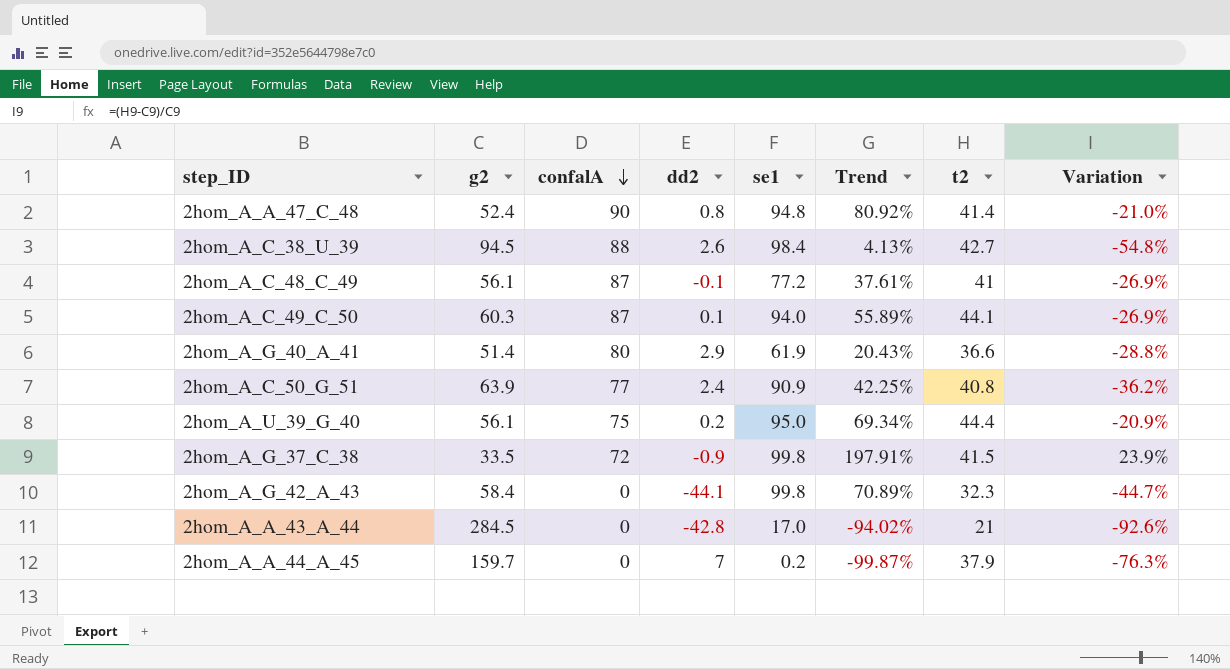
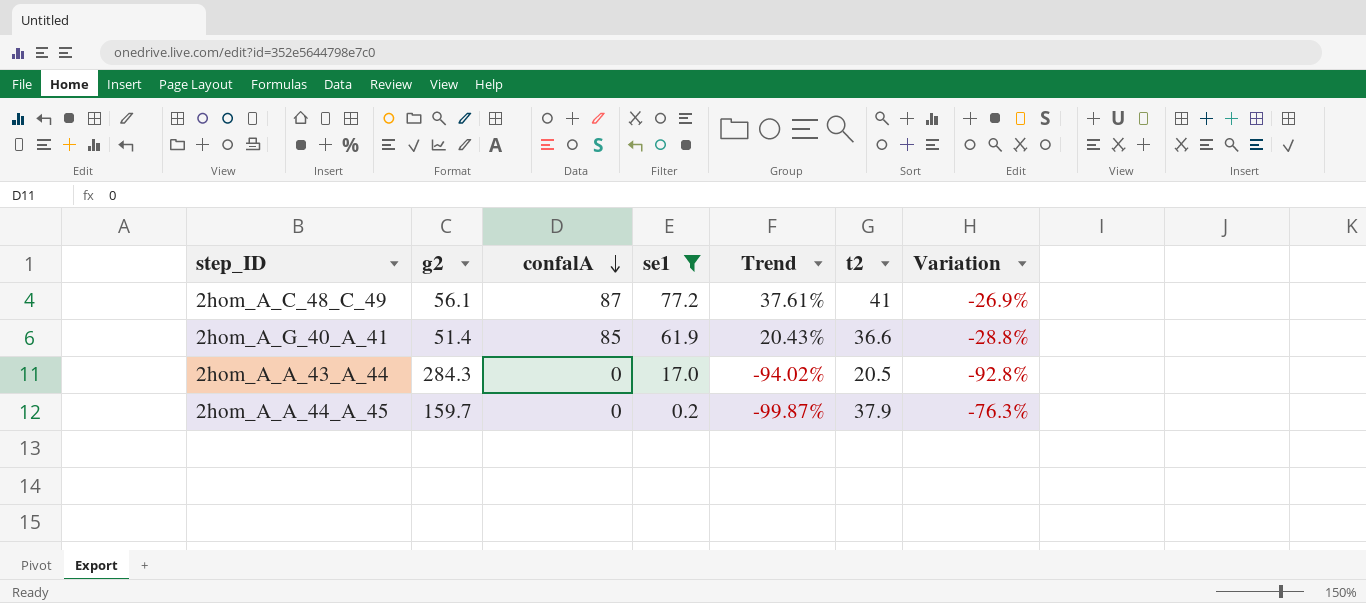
filter: none -> se1 <= 77.2
column dd2 | position: 4 -> none
2hom_A_G_40_A_41 | confalA: 80 -> 85
2hom_A_A_43_A_44 | g2: 284.5 -> 284.3
2hom_A_A_43_A_44 | t2: 21 -> 20.5
2hom_A_A_43_A_44 | Variation: -92.6% -> -92.8%

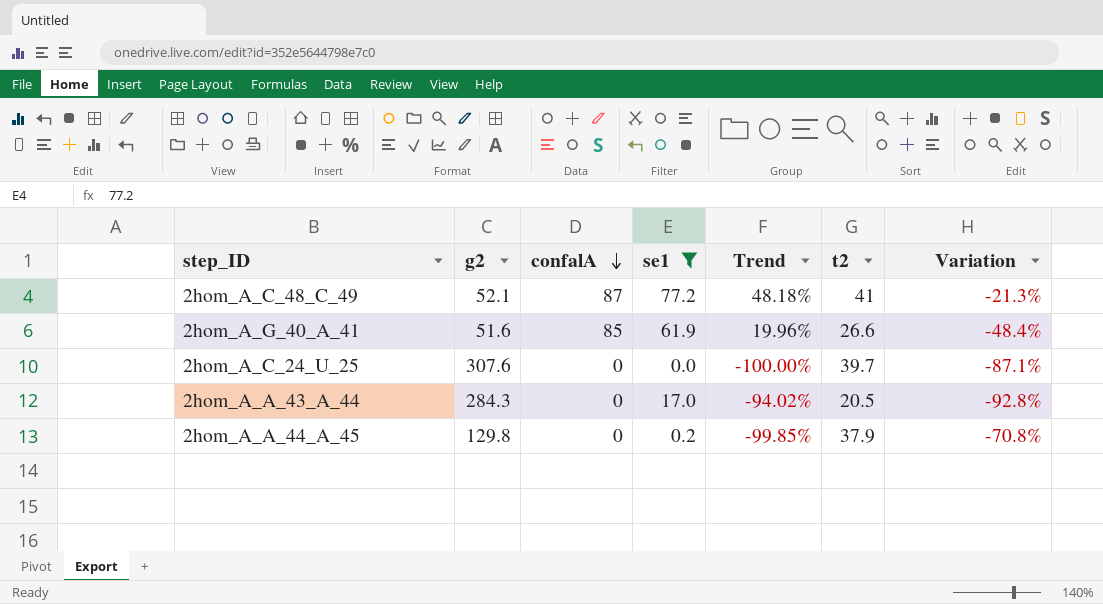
2hom_A_C_48_C_49 | g2: 56.1 -> 52.1
2hom_A_C_48_C_49 | Trend: 37.61% -> 48.18%
2hom_A_C_48_C_49 | Variation: -26.9% -> -21.3%
2hom_A_G_40_A_41 | g2: 51.4 -> 51.6
2hom_A_G_40_A_41 | Trend: 20.43% -> 19.96%
2hom_A_G_40_A_41 | t2: 36.6 -> 26.6
2hom_A_G_40_A_41 | Variation: -28.8% -> -48.4%
row 2hom_A_C_24_U_25: none -> 307.6 | 0 | 0.0 | -100.00% | 39.7 | -87.1%
2hom_A_A_44_A_45 | g2: 159.7 -> 129.8
2hom_A_A_44_A_45 | Trend: -99.87% -> -99.85%
2hom_A_A_44_A_45 | Variation: -76.3% -> -70.8%

